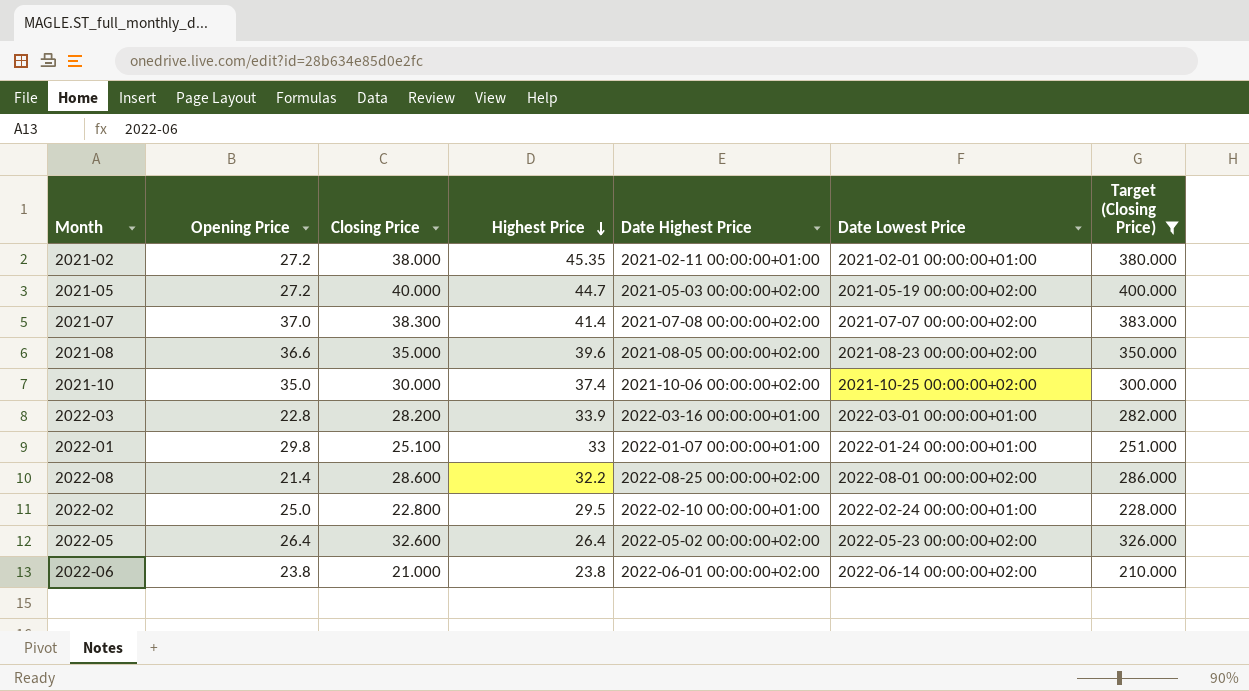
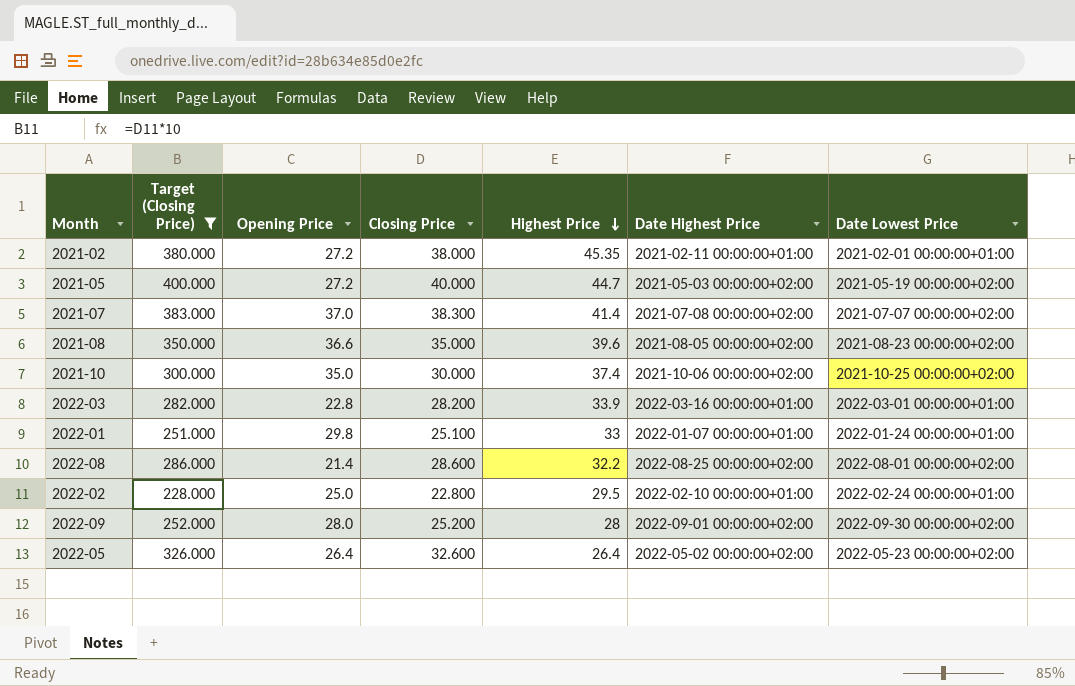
column Target (Closing Price) | position: 7 -> 2
row 2022-06: 23.8 | 21.000 | 23.8 | 2022-06-01 00:00:00+02:00 | 2022-06-14 00:00:00+02:00 | 210.000 -> none
row 2022-09: none -> 252.000 | 28.0 | 25.200 | 28 | 2022-09-01 00:00:00+02:00 | 2022-09-30 00:00:00+02:00

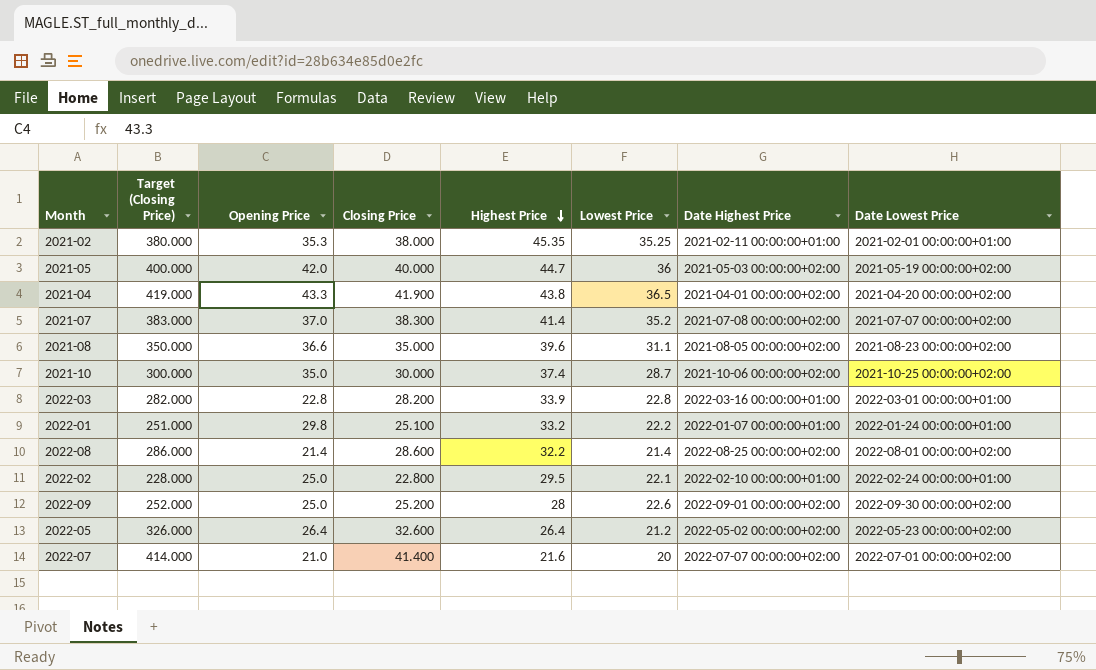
filter: Target (Closing Price) <= 400.000 -> none
column Lowest Price | position: none -> 6
2021-02 | Opening Price: 27.2 -> 35.3
2021-05 | Opening Price: 27.2 -> 42.0
2022-01 | Highest Price: 33 -> 33.2
2022-09 | Opening Price: 28.0 -> 25.0

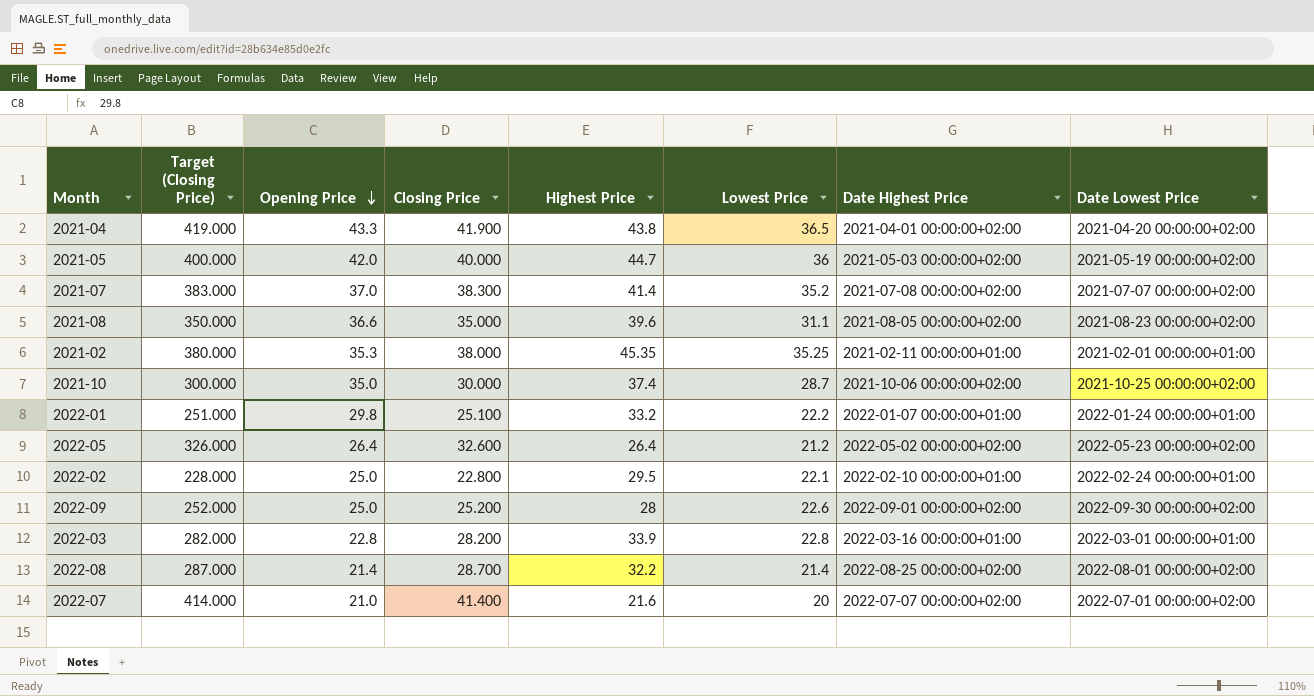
row order: Highest Price descending -> Opening Price descending
2022-08 | Target (Closing Price): 286.000 -> 287.000
2022-08 | Closing Price: 28.600 -> 28.700

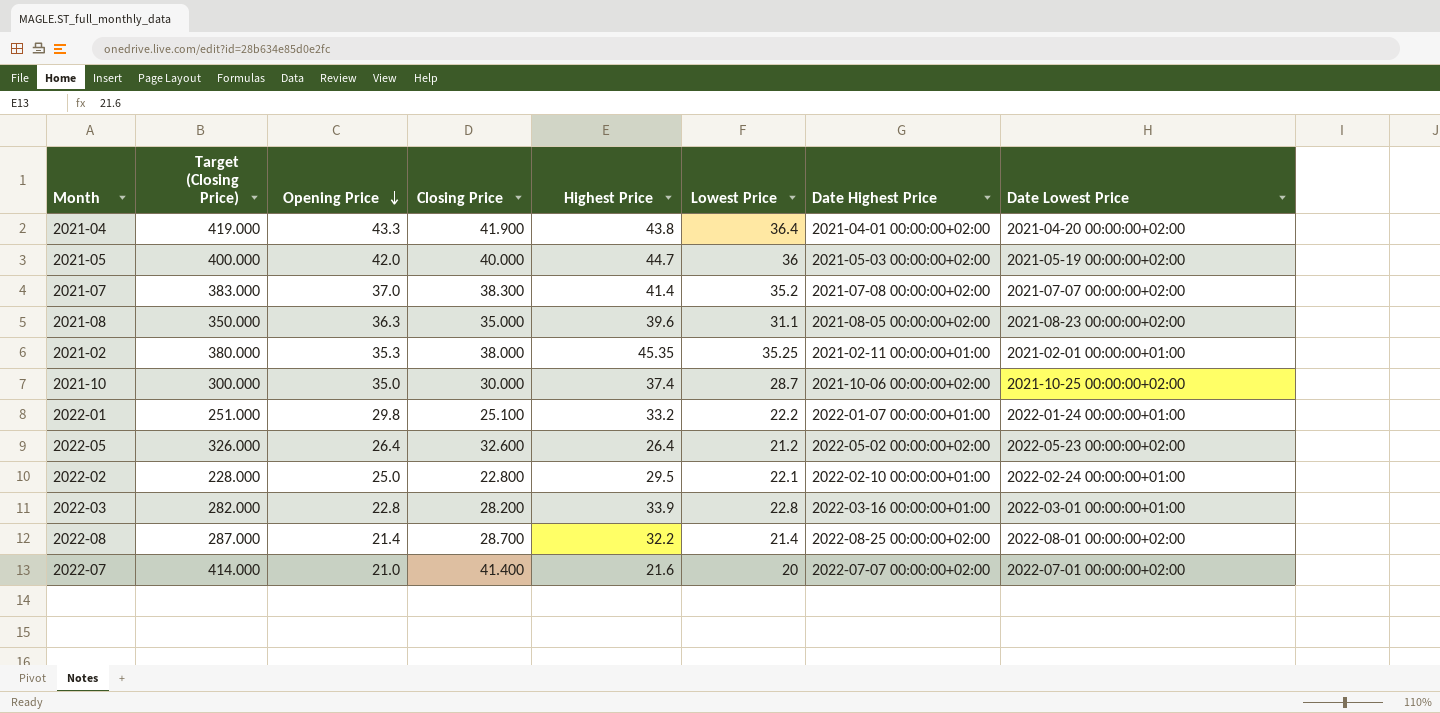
row 2022-09: 252.000 | 25.0 | 25.200 | 28 | 22.6 | 2022-09-01 00:00:00+02:00 | 2022-09-30 00:00:00+02:00 -> none
2021-04 | Lowest Price: 36.5 -> 36.4
2021-08 | Opening Price: 36.6 -> 36.3

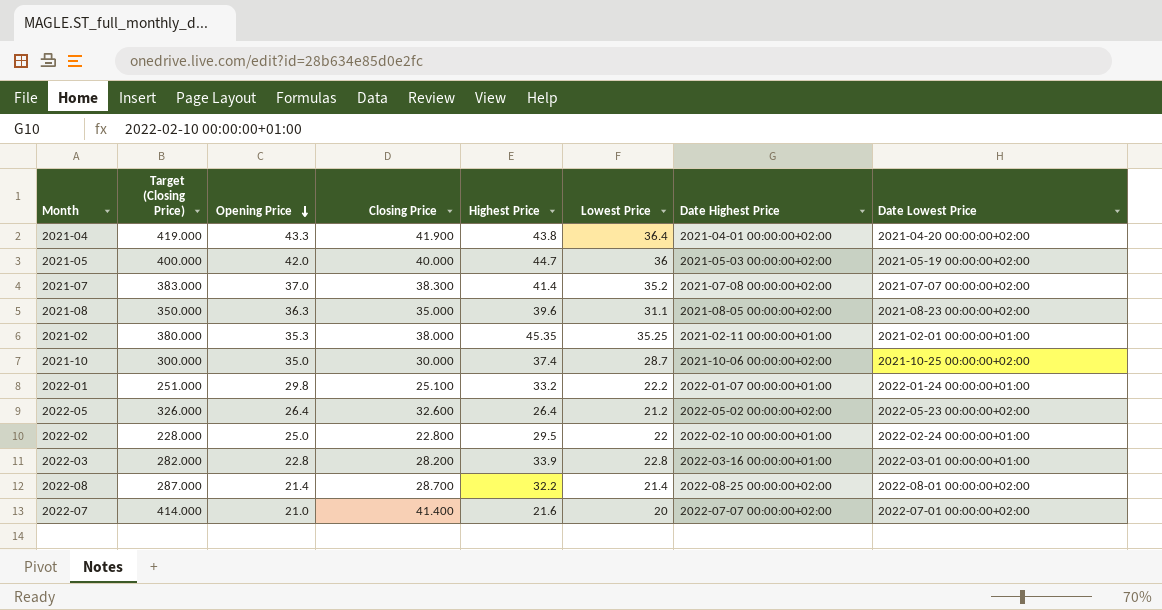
2022-02 | Lowest Price: 22.1 -> 22

